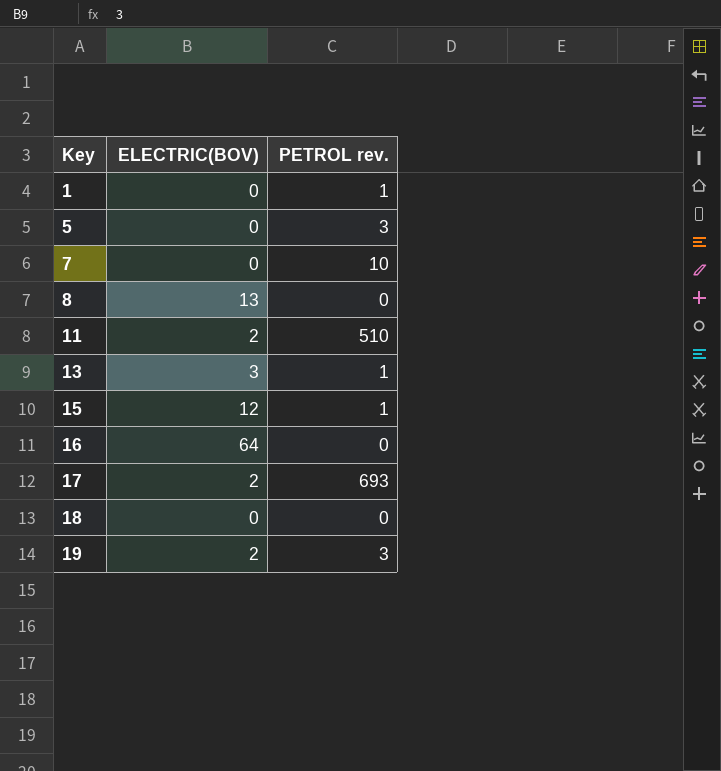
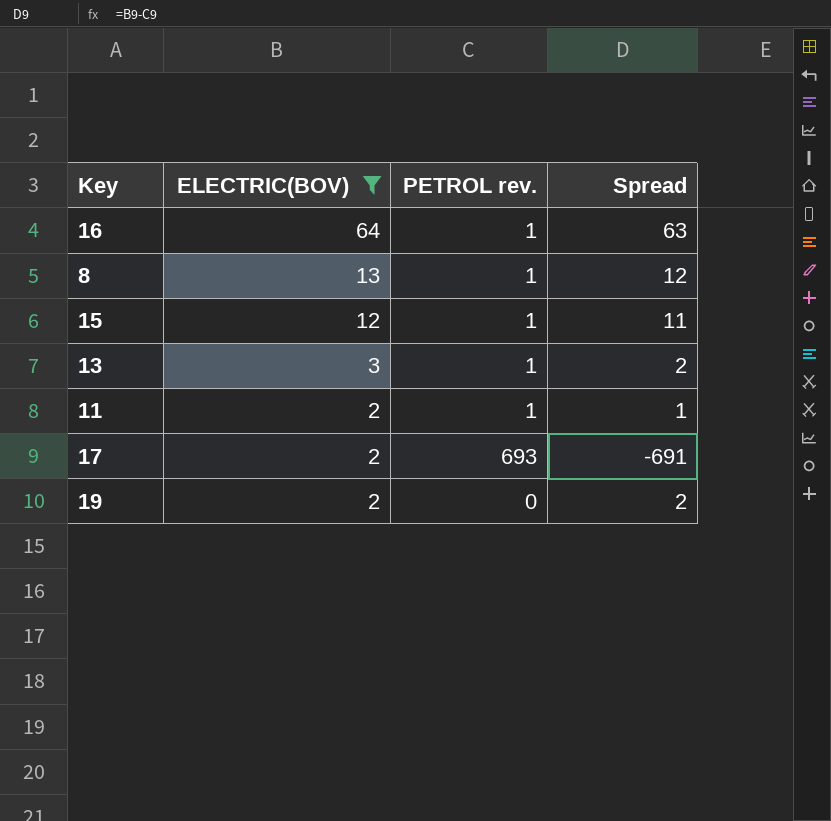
filter: none -> ELECTRIC(BOV) != 0
row order: Key ascending -> ELECTRIC(BOV) descending
column Spread | formula: none -> [ELECTRIC(BOV)] - [PETROL rev.]
16 | PETROL rev.: 0 -> 1
8 | PETROL rev.: 0 -> 1
11 | PETROL rev.: 510 -> 1
19 | PETROL rev.: 3 -> 0

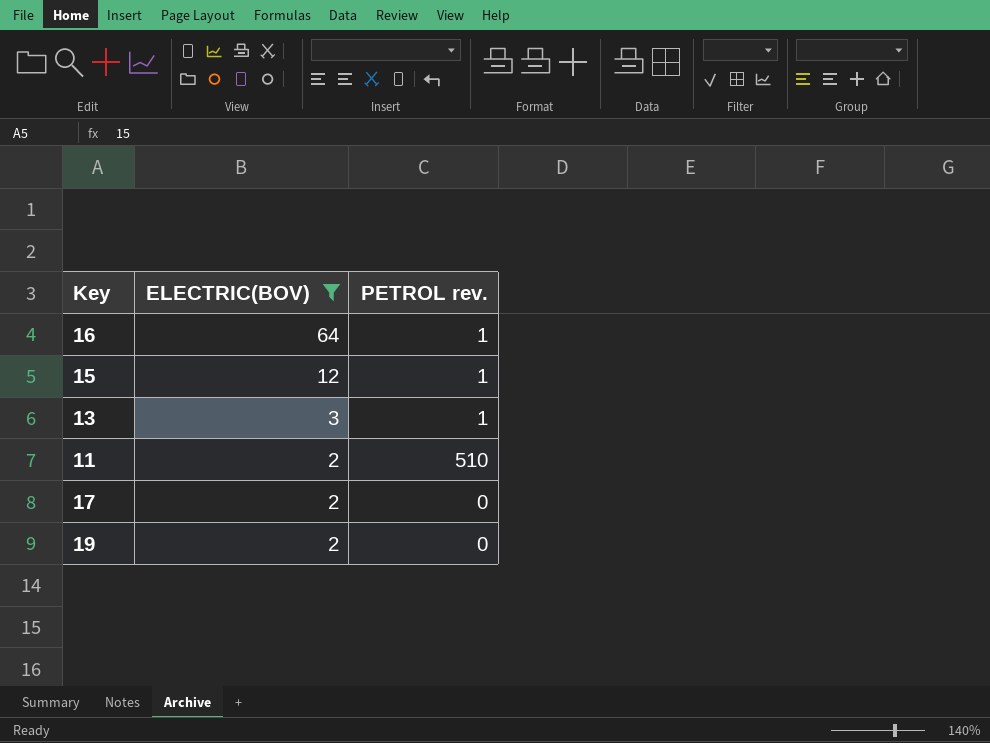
column Spread | formula: [ELECTRIC(BOV)] - [PETROL rev.] -> none
row 8: 13 | 1 | 12 -> none
11 | PETROL rev.: 1 -> 510
17 | PETROL rev.: 693 -> 0

